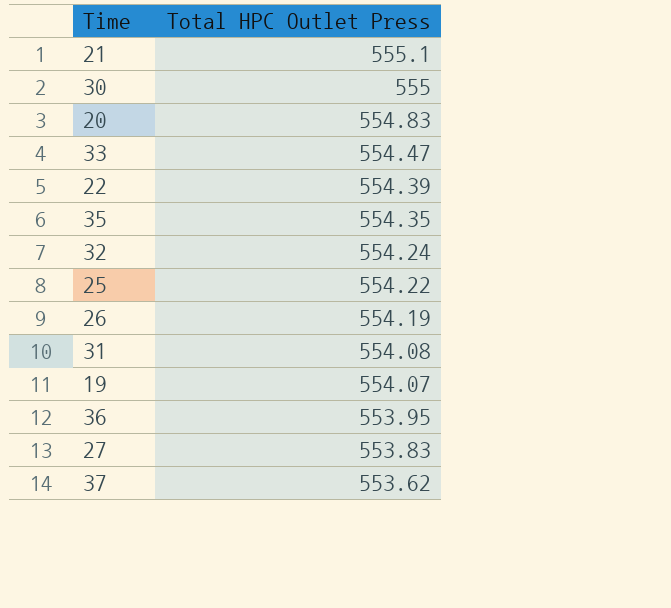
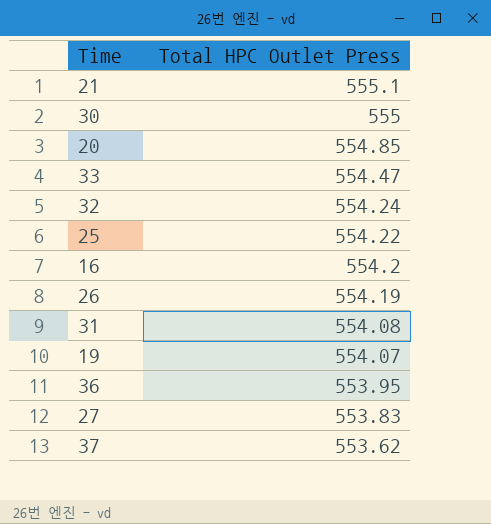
row 22: 554.39 -> none
row 35: 554.35 -> none
20 | Total HPC Outlet Press: 554.83 -> 554.85
row 16: none -> 554.2

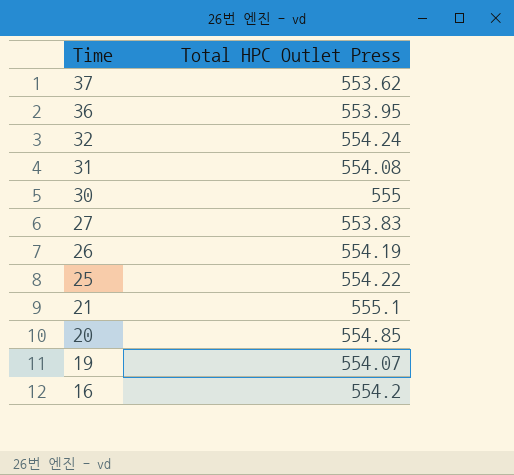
row order: Total HPC Outlet Press descending -> Time descending
row 33: 554.47 -> none

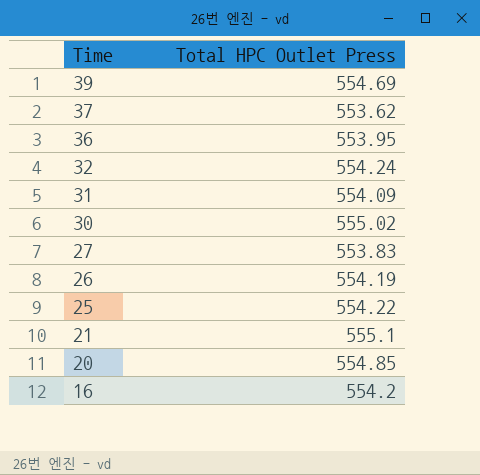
row 19: 554.07 -> none
row 39: none -> 554.69
31 | Total HPC Outlet Press: 554.08 -> 554.09
30 | Total HPC Outlet Press: 555 -> 555.02

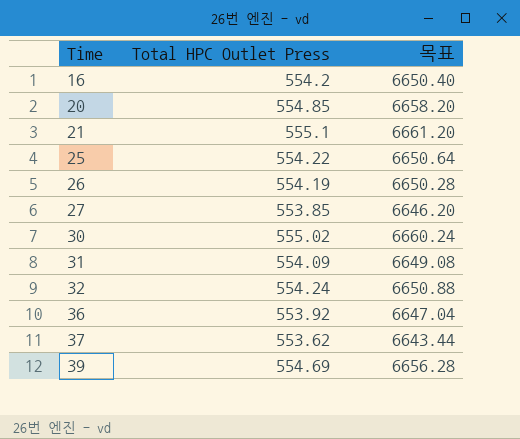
row order: Time descending -> Time ascending
column 목표 | formula: none -> [Total HPC Outlet Press] * 12
27 | Total HPC Outlet Press: 553.83 -> 553.85
36 | Total HPC Outlet Press: 553.95 -> 553.92

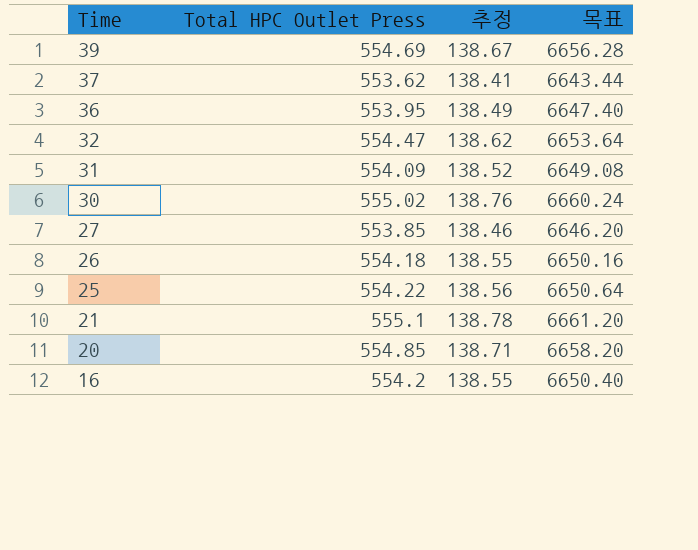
row order: Time ascending -> Time descending
column 추정 | formula: none -> [Total HPC Outlet Press] * 0.25
36 | Total HPC Outlet Press: 553.92 -> 553.95
36 | 목표: 6647.04 -> 6647.40
32 | Total HPC Outlet Press: 554.24 -> 554.47
32 | 목표: 6650.88 -> 6653.64
26 | Total HPC Outlet Press: 554.19 -> 554.18
26 | 목표: 6650.28 -> 6650.16

